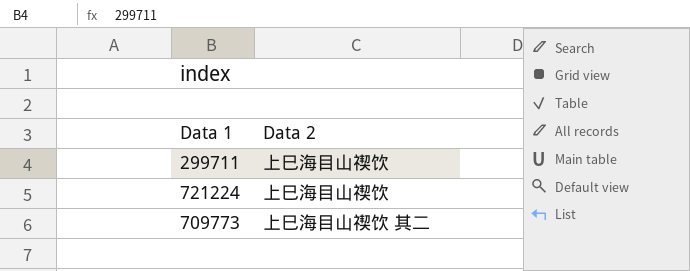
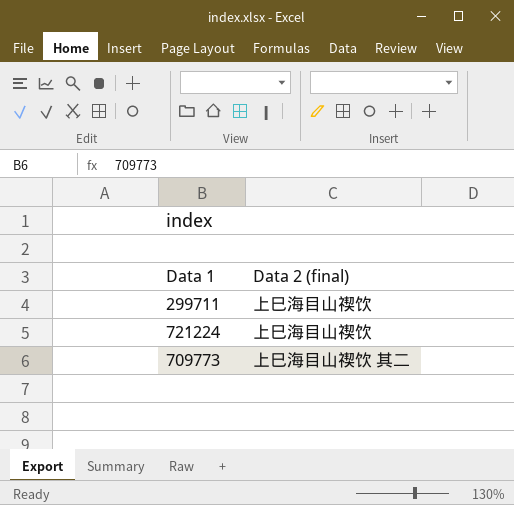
column name: Data 2 -> Data 2 (final)

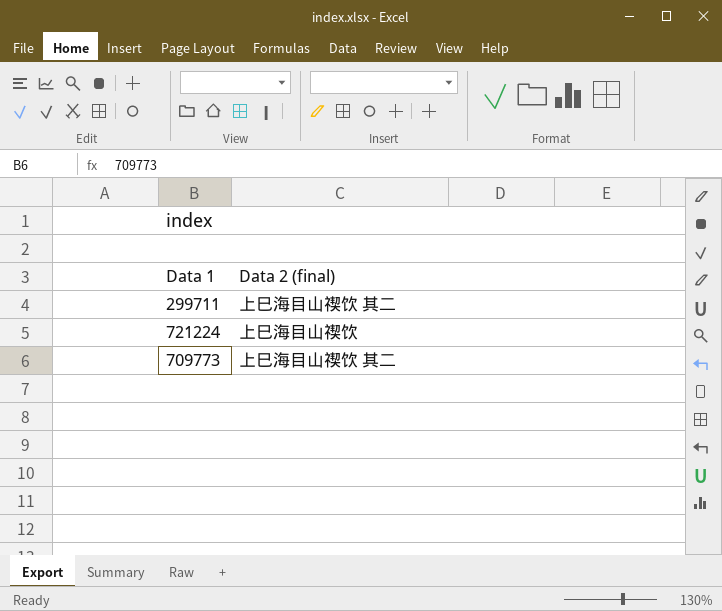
299711 | Data 2 (final): 上巳海目山禊饮 -> 上巳海目山禊饮 其二

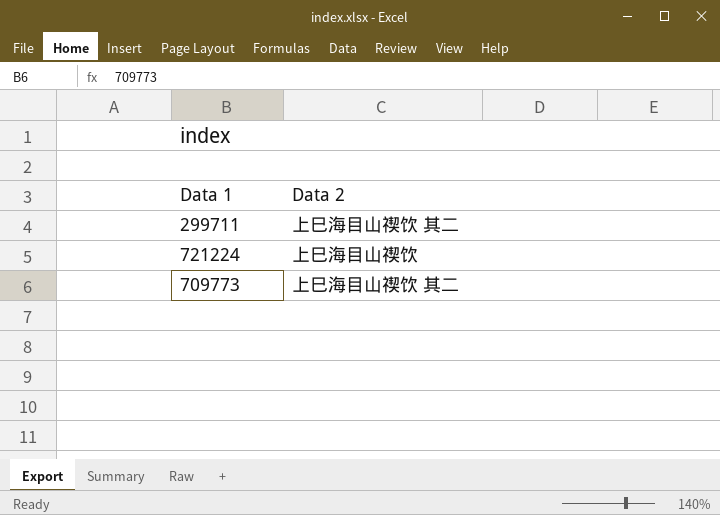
column name: Data 2 (final) -> Data 2

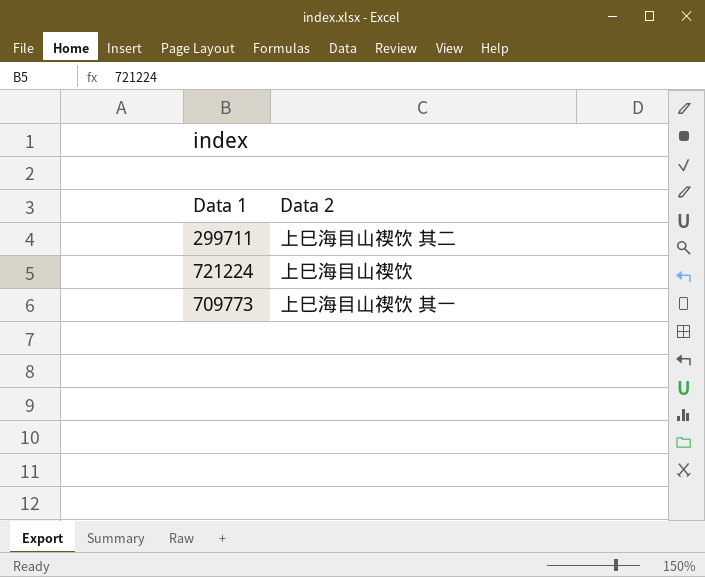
709773 | Data 2: 上巳海目山禊饮 其二 -> 上巳海目山禊饮 其一

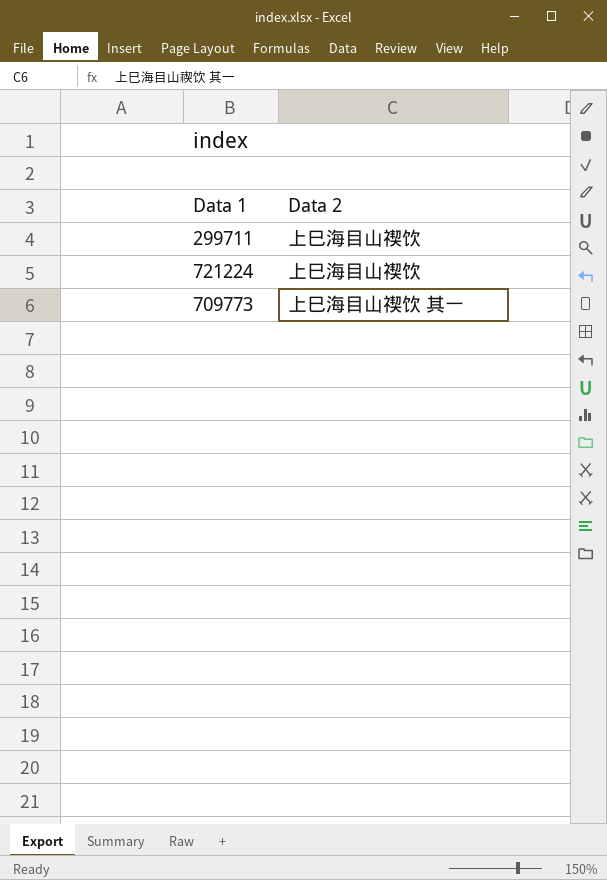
299711 | Data 2: 上巳海目山禊饮 其二 -> 上巳海目山禊饮

